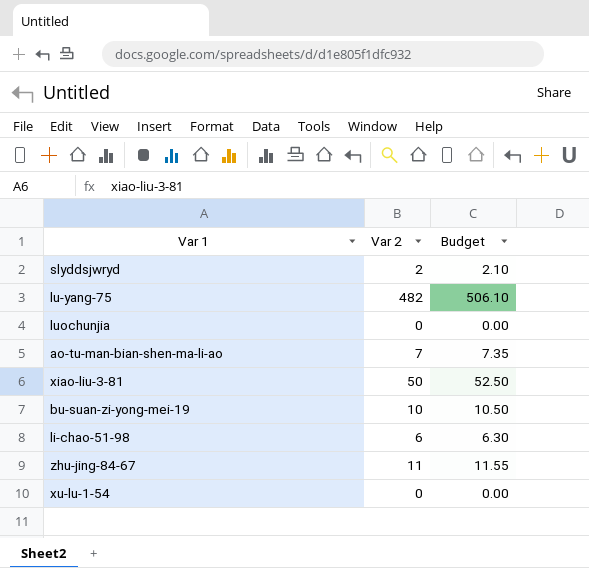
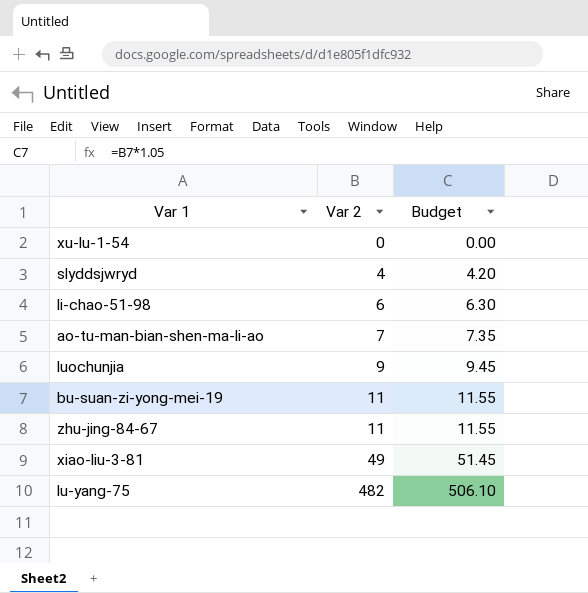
row order: none -> Var 2 ascending
slyddsjwryd | Var 2: 2 -> 4
slyddsjwryd | Budget: 2.10 -> 4.20
luochunjia | Var 2: 0 -> 9
luochunjia | Budget: 0.00 -> 9.45
bu-suan-zi-yong-mei-19 | Var 2: 10 -> 11
bu-suan-zi-yong-mei-19 | Budget: 10.50 -> 11.55
xiao-liu-3-81 | Var 2: 50 -> 49
xiao-liu-3-81 | Budget: 52.50 -> 51.45

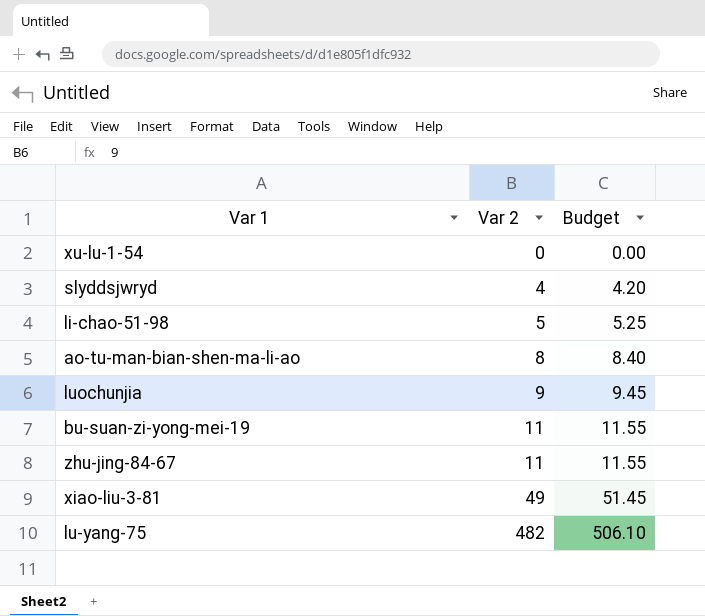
li-chao-51-98 | Var 2: 6 -> 5
li-chao-51-98 | Budget: 6.30 -> 5.25
ao-tu-man-bian-shen-ma-li-ao | Var 2: 7 -> 8
ao-tu-man-bian-shen-ma-li-ao | Budget: 7.35 -> 8.40

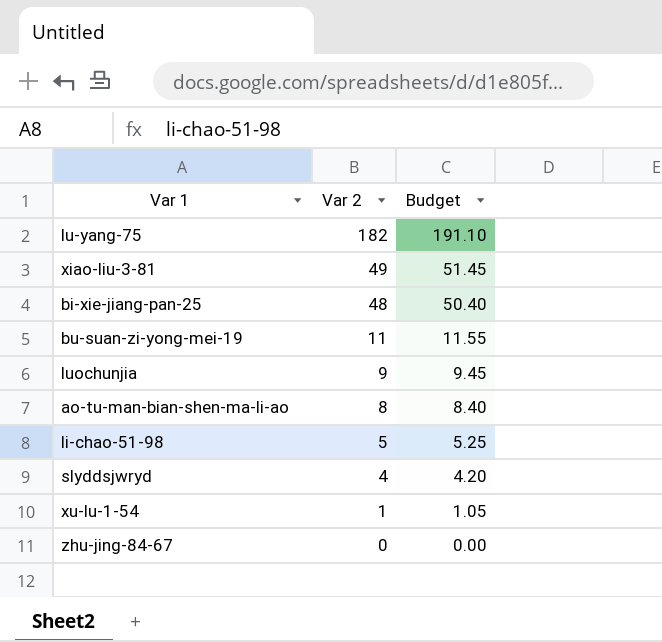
row order: Var 2 ascending -> Var 2 descending
lu-yang-75 | Var 2: 482 -> 182
lu-yang-75 | Budget: 506.10 -> 191.10
row bi-xie-jiang-pan-25: none -> 48 | 50.40
xu-lu-1-54 | Var 2: 0 -> 1
xu-lu-1-54 | Budget: 0.00 -> 1.05
zhu-jing-84-67 | Var 2: 11 -> 0
zhu-jing-84-67 | Budget: 11.55 -> 0.00

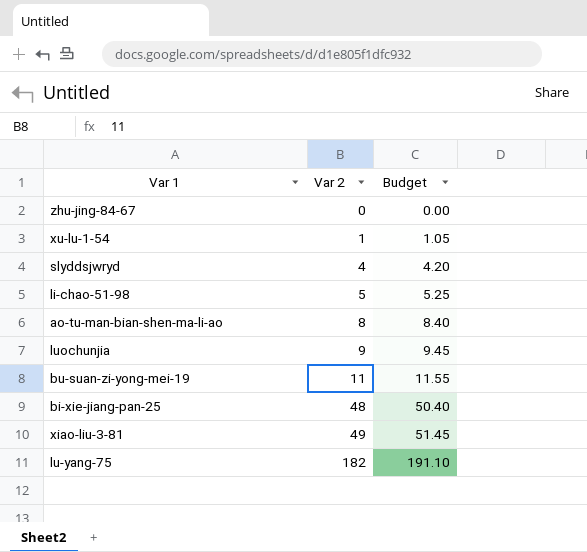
row order: Var 2 descending -> Var 2 ascending

